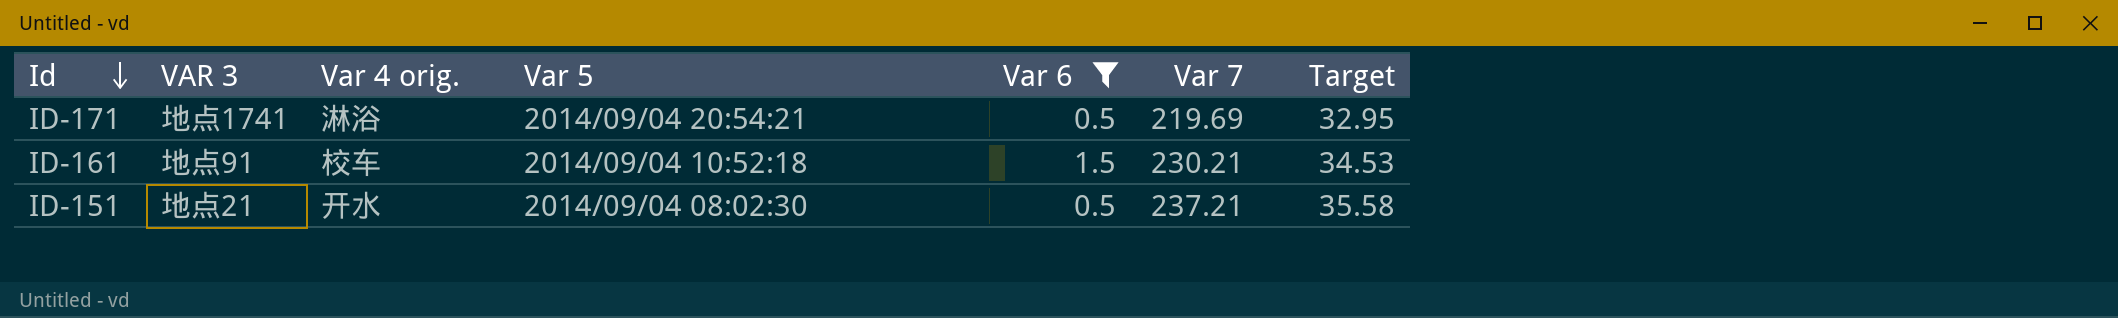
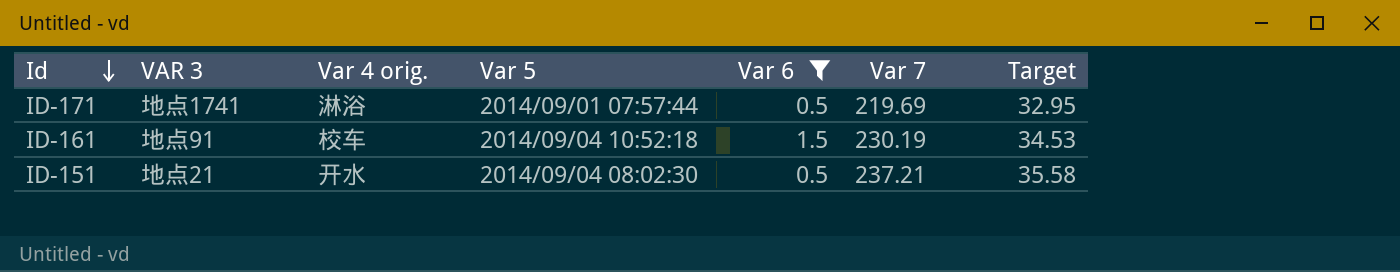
ID-171 | Var 5: 2014/09/04 20:54:21 -> 2014/09/01 07:57:44
ID-161 | Var 7: 230.21 -> 230.19

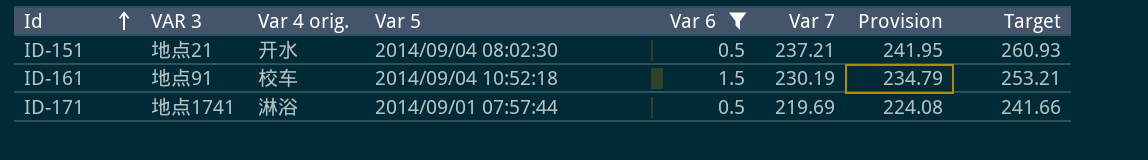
row order: Id descending -> Id ascending
column Provision | formula: none -> [Var 7] * 1.02
column Target | formula: [Var 7] * 0.15 -> [Var 7] * 1.1

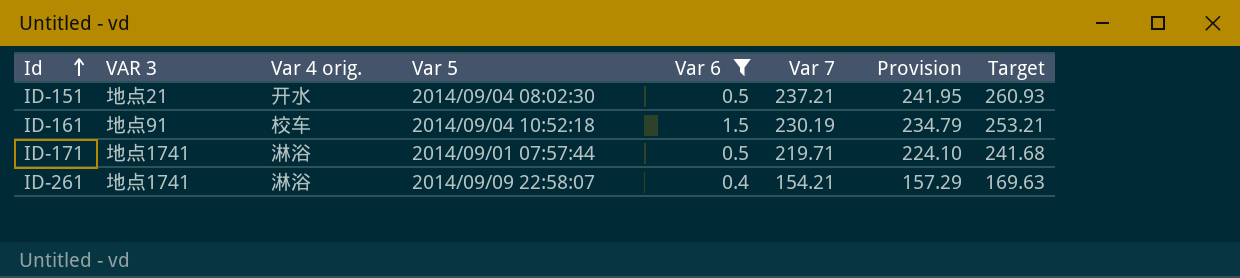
ID-171 | Var 7: 219.69 -> 219.71
ID-171 | Provision: 224.08 -> 224.10
ID-171 | Target: 241.66 -> 241.68
row ID-261: none -> 地点1741 | 淋浴 | 2014/09/09 22:58:07 | 0.4 | 154.21 | 157.29 | 169.63

